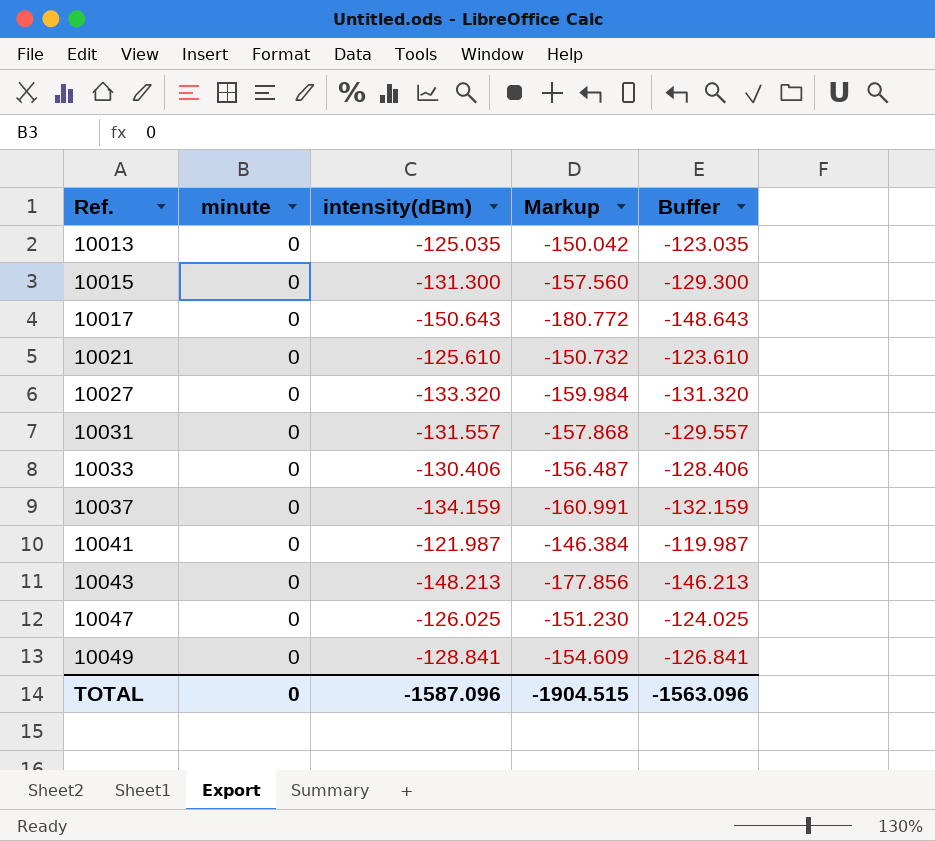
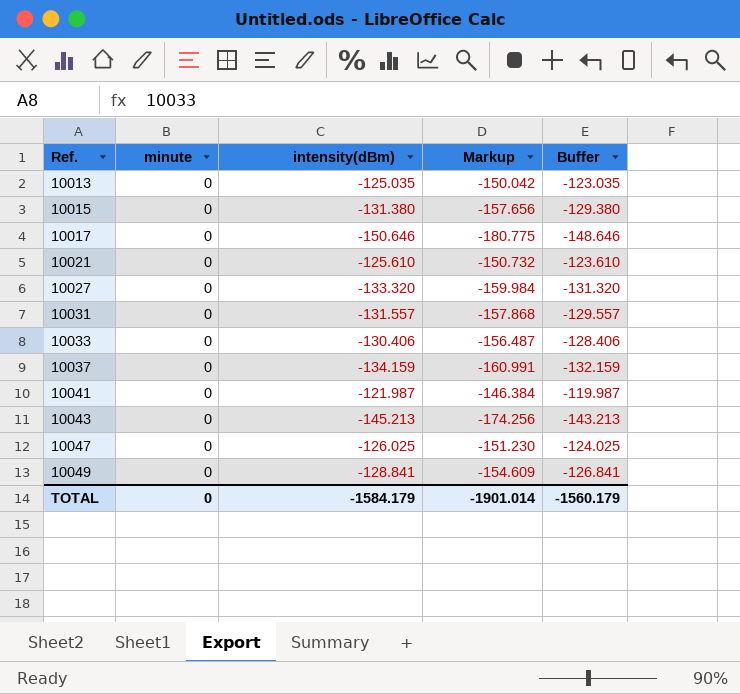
10015 | intensity(dBm): -131.300 -> -131.380
10015 | Markup: -157.560 -> -157.656
10015 | Buffer: -129.300 -> -129.380
10017 | intensity(dBm): -150.643 -> -150.646
10017 | Markup: -180.772 -> -180.775
10017 | Buffer: -148.643 -> -148.646
10043 | intensity(dBm): -148.213 -> -145.213
10043 | Markup: -177.856 -> -174.256
10043 | Buffer: -146.213 -> -143.213
TOTAL | intensity(dBm): -1587.096 -> -1584.179
TOTAL | Markup: -1904.515 -> -1901.014
TOTAL | Buffer: -1563.096 -> -1560.179

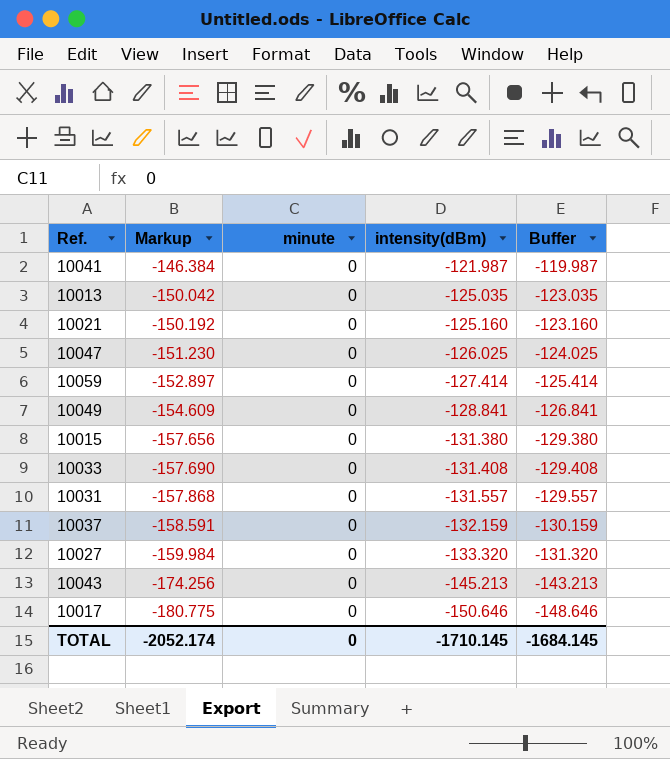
row order: Ref. ascending -> Markup descending
column Markup | position: 4 -> 2
10021 | Markup: -150.732 -> -150.192
10021 | intensity(dBm): -125.610 -> -125.160
10021 | Buffer: -123.610 -> -123.160
row 10059: none -> -152.897 | 0 | -127.414 | -125.414
10033 | Markup: -156.487 -> -157.690
10033 | intensity(dBm): -130.406 -> -131.408
10033 | Buffer: -128.406 -> -129.408
10037 | Markup: -160.991 -> -158.591
10037 | intensity(dBm): -134.159 -> -132.159
10037 | Buffer: -132.159 -> -130.159
TOTAL | Markup: -1901.014 -> -2052.174
TOTAL | intensity(dBm): -1584.179 -> -1710.145
TOTAL | Buffer: -1560.179 -> -1684.145

